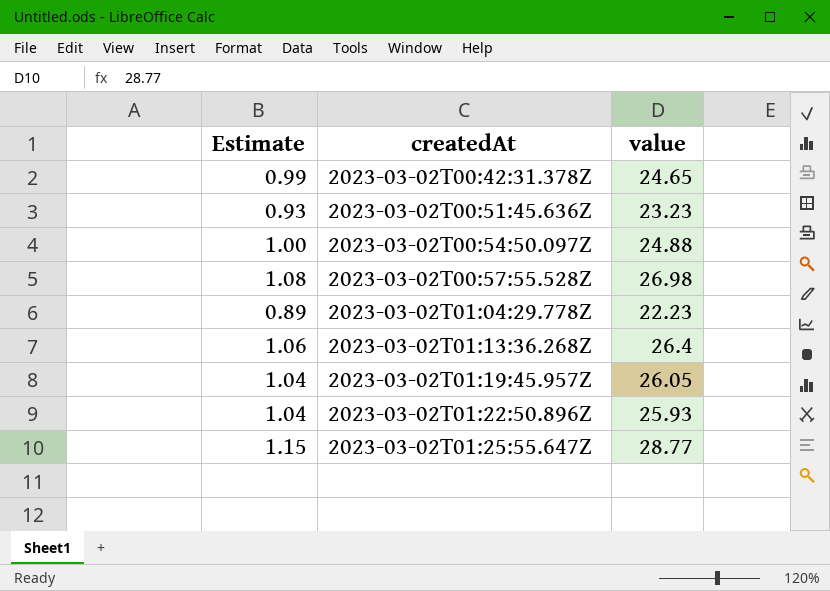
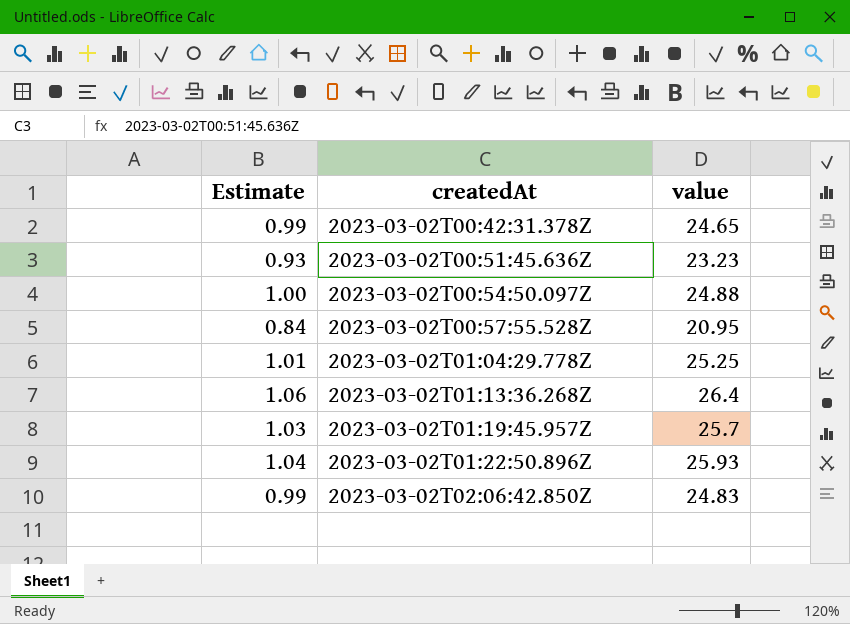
row 2023-03-02T01:25:55.647Z: 1.15 | 28.77 -> none
2023-03-02T00:57:55.528Z | Estimate: 1.08 -> 0.84
2023-03-02T00:57:55.528Z | value: 26.98 -> 20.95
2023-03-02T01:04:29.778Z | Estimate: 0.89 -> 1.01
2023-03-02T01:04:29.778Z | value: 22.23 -> 25.25
2023-03-02T01:19:45.957Z | Estimate: 1.04 -> 1.03
2023-03-02T01:19:45.957Z | value: 26.05 -> 25.7
row 2023-03-02T02:06:42.850Z: none -> 0.99 | 24.83

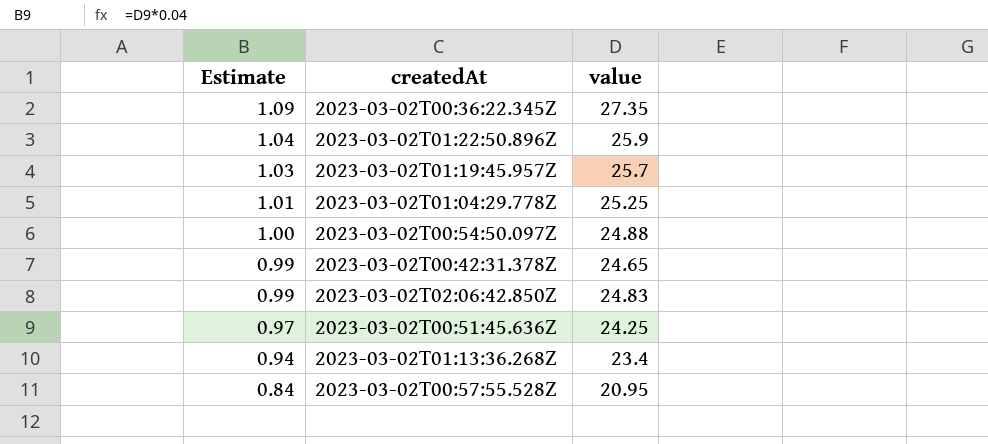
row order: createdAt ascending -> Estimate descending
row 2023-03-02T00:36:22.345Z: none -> 1.09 | 27.35
2023-03-02T01:22:50.896Z | value: 25.93 -> 25.9
2023-03-02T00:51:45.636Z | Estimate: 0.93 -> 0.97
2023-03-02T00:51:45.636Z | value: 23.23 -> 24.25
2023-03-02T01:13:36.268Z | Estimate: 1.06 -> 0.94
2023-03-02T01:13:36.268Z | value: 26.4 -> 23.4

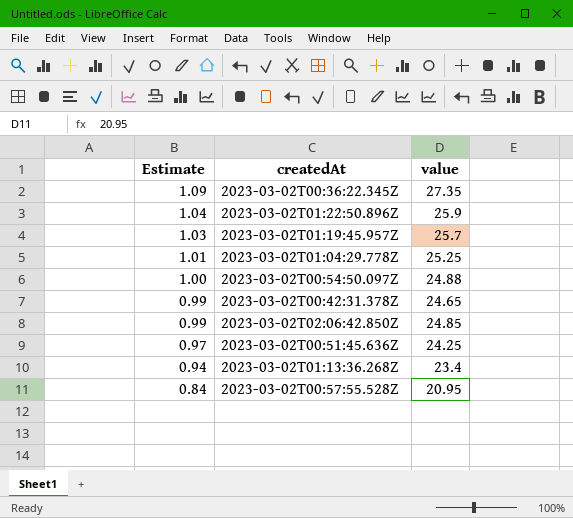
2023-03-02T02:06:42.850Z | value: 24.83 -> 24.85

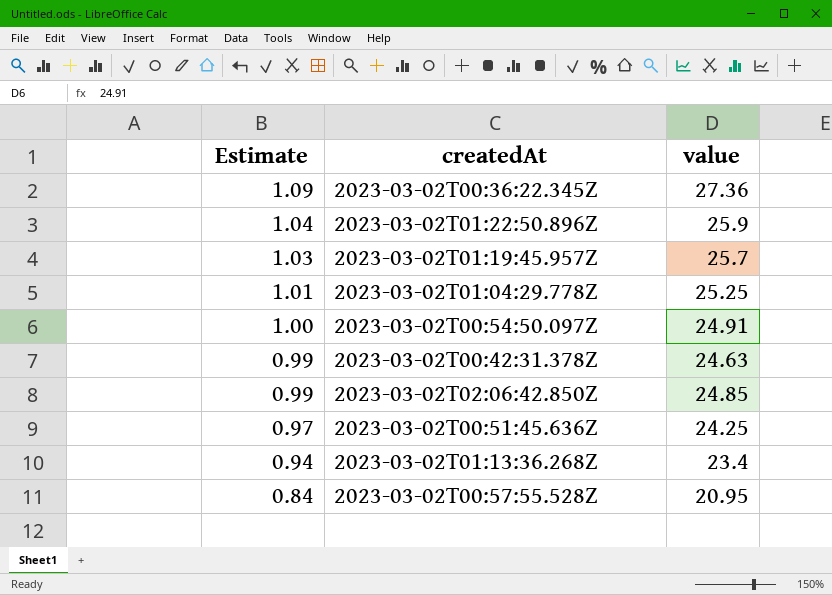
2023-03-02T00:36:22.345Z | value: 27.35 -> 27.36
2023-03-02T00:54:50.097Z | value: 24.88 -> 24.91
2023-03-02T00:42:31.378Z | value: 24.65 -> 24.63

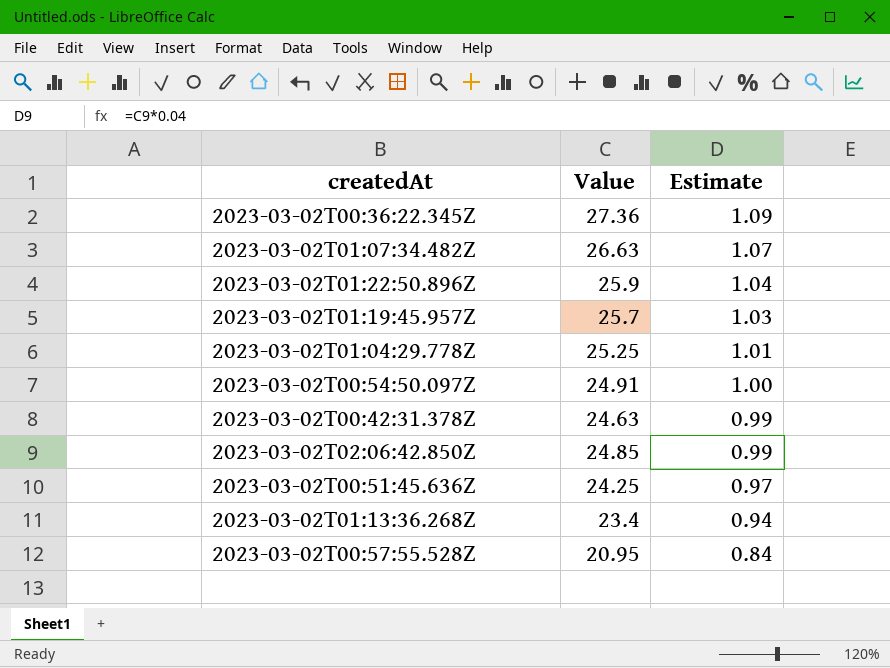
column name: value -> Value
column Estimate | position: 1 -> 3
row 2023-03-02T01:07:34.482Z: none -> 26.63 | 1.07

